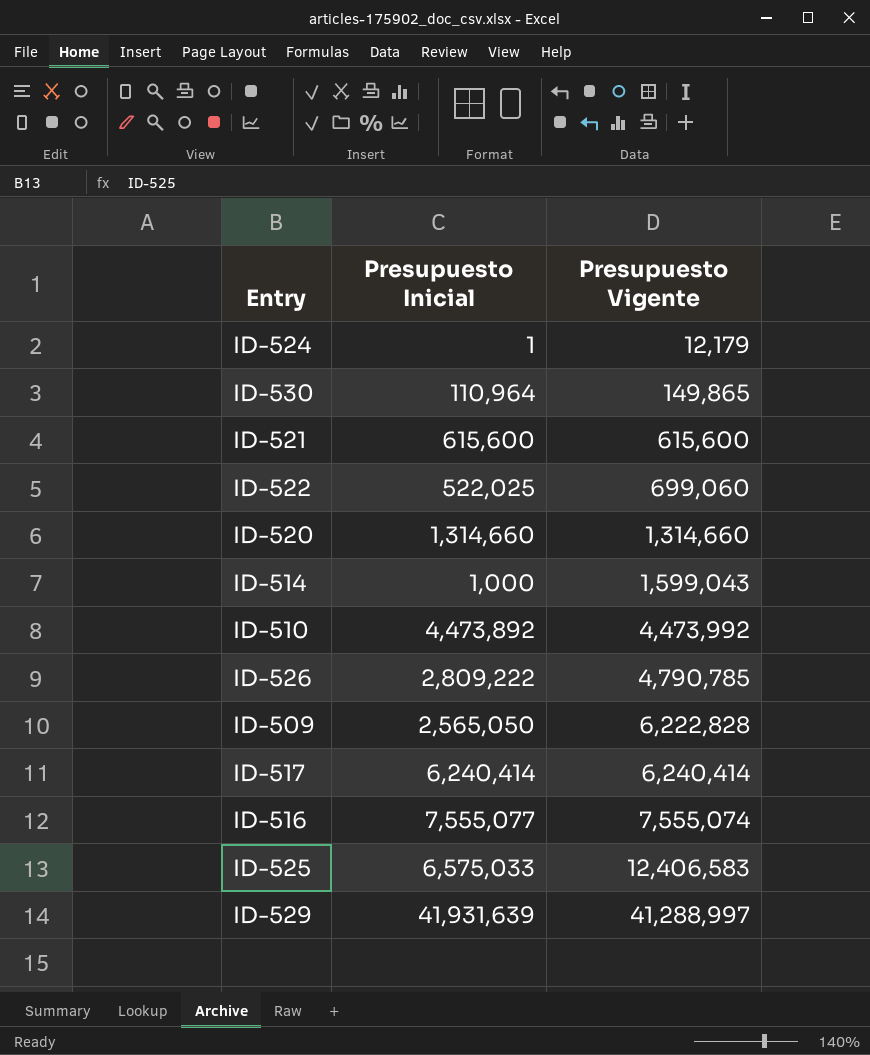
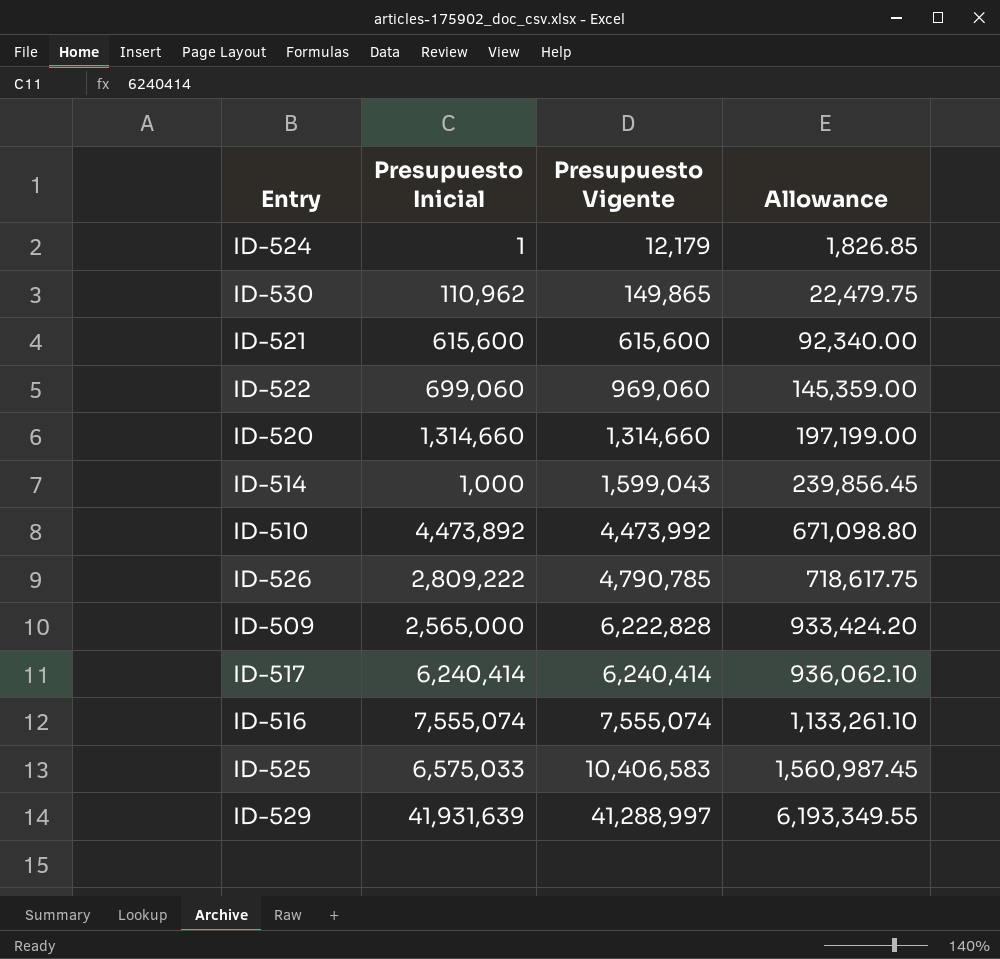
column Allowance | formula: none -> [Presupuesto Vigente] * 0.15
ID-530 | Presupuesto Inicial: 110,964 -> 110,962
ID-522 | Presupuesto Inicial: 522,025 -> 699,060
ID-522 | Presupuesto Vigente: 699,060 -> 969,060
ID-509 | Presupuesto Inicial: 2,565,050 -> 2,565,000
ID-516 | Presupuesto Inicial: 7,555,077 -> 7,555,074
ID-525 | Presupuesto Vigente: 12,406,583 -> 10,406,583

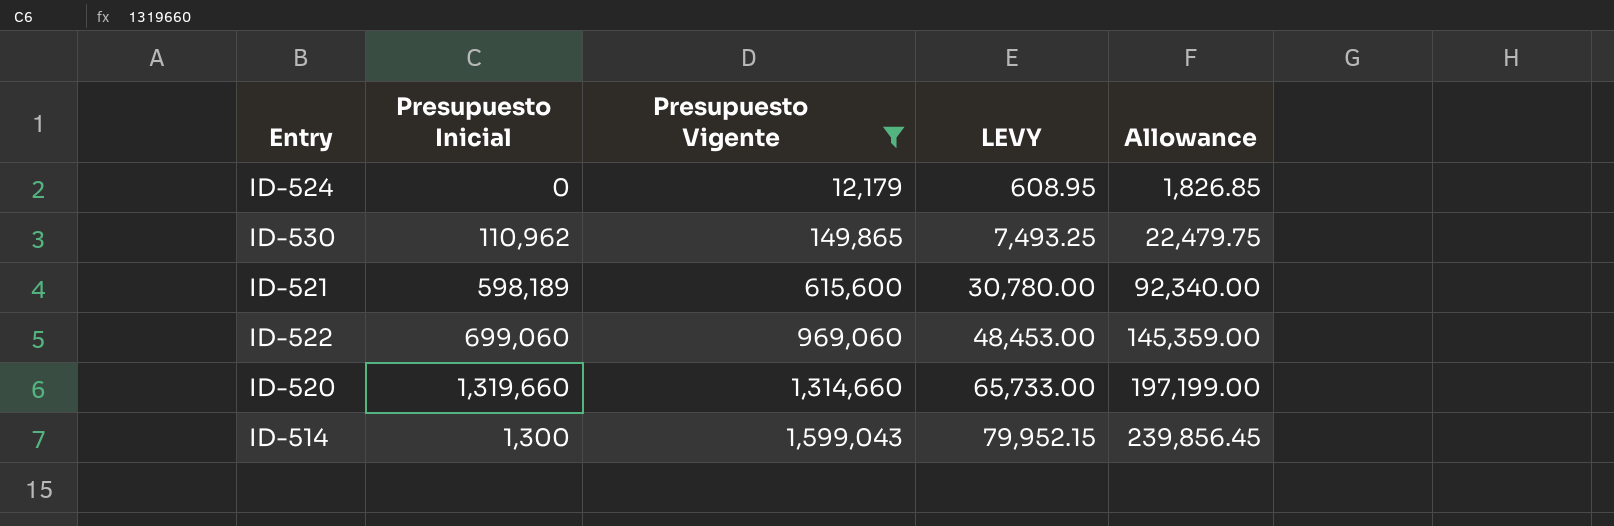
filter: none -> Presupuesto Vigente <= 1,599,043
column LEVY | formula: none -> [Presupuesto Vigente] * 0.05
ID-524 | Presupuesto Inicial: 1 -> 0
ID-521 | Presupuesto Inicial: 615,600 -> 598,189
ID-520 | Presupuesto Inicial: 1,314,660 -> 1,319,660
ID-514 | Presupuesto Inicial: 1,000 -> 1,300

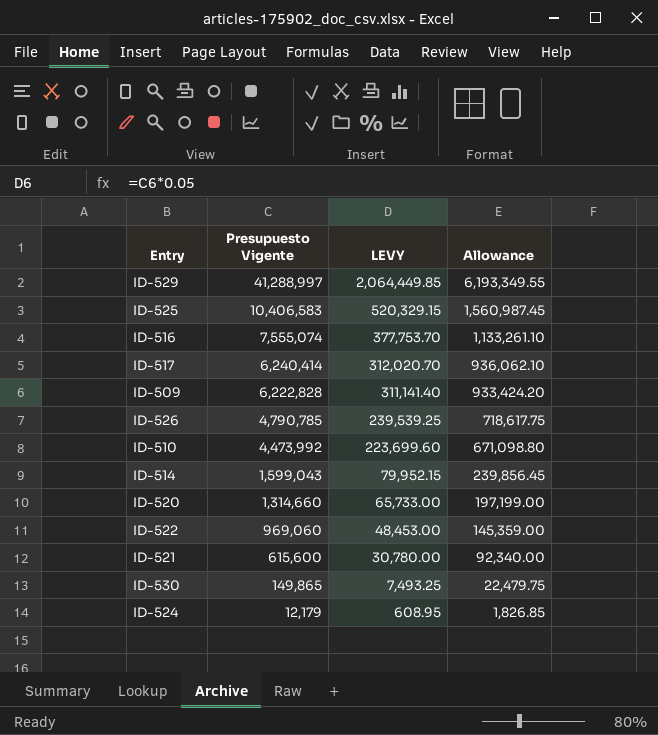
filter: Presupuesto Vigente <= 1,599,043 -> none
row order: Presupuesto Vigente ascending -> Presupuesto Vigente descending
column Presupuesto Inicial | position: 2 -> none

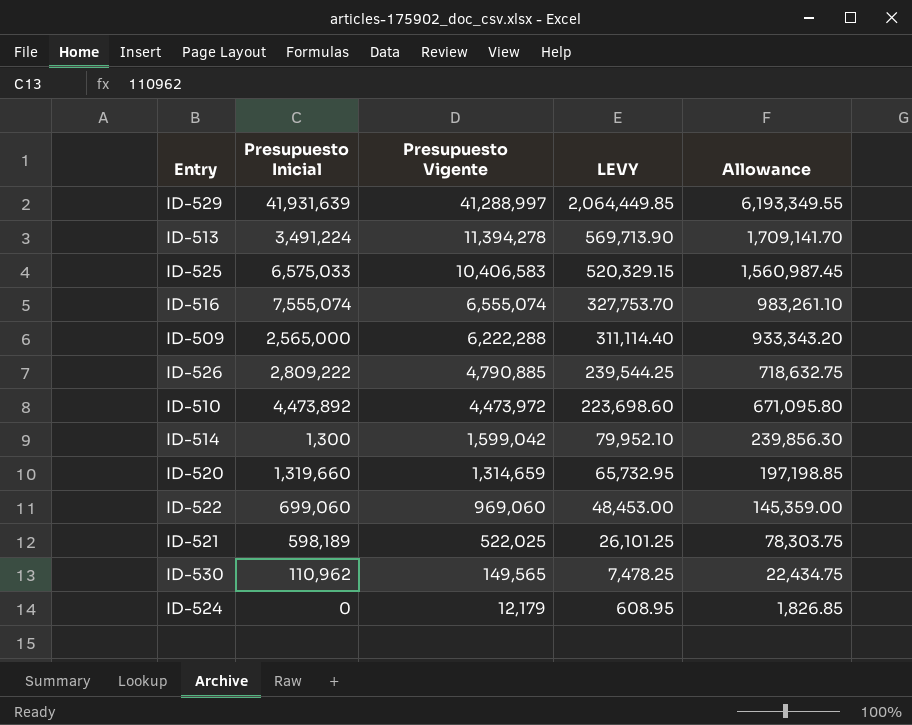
column Presupuesto Inicial | position: none -> 2
row ID-517: 6,240,414 | 312,020.70 | 936,062.10 -> none
row ID-513: none -> 3,491,224 | 11,394,278 | 569,713.90 | 1,709,141.70
ID-516 | Presupuesto Vigente: 7,555,074 -> 6,555,074
ID-516 | LEVY: 377,753.70 -> 327,753.70
ID-516 | Allowance: 1,133,261.10 -> 983,261.10
ID-509 | Presupuesto Vigente: 6,222,828 -> 6,222,288
ID-509 | LEVY: 311,141.40 -> 311,114.40
ID-509 | Allowance: 933,424.20 -> 933,343.20
ID-526 | Presupuesto Vigente: 4,790,785 -> 4,790,885
ID-526 | LEVY: 239,539.25 -> 239,544.25
ID-526 | Allowance: 718,617.75 -> 718,632.75
ID-510 | Presupuesto Vigente: 4,473,992 -> 4,473,972
ID-510 | LEVY: 223,699.60 -> 223,698.60
ID-510 | Allowance: 671,098.80 -> 671,095.80
ID-514 | Presupuesto Vigente: 1,599,043 -> 1,599,042
ID-514 | LEVY: 79,952.15 -> 79,952.10
ID-514 | Allowance: 239,856.45 -> 239,856.30
ID-520 | Presupuesto Vigente: 1,314,660 -> 1,314,659
ID-520 | LEVY: 65,733.00 -> 65,732.95
ID-520 | Allowance: 197,199.00 -> 197,198.85
ID-521 | Presupuesto Vigente: 615,600 -> 522,025
ID-521 | LEVY: 30,780.00 -> 26,101.25
ID-521 | Allowance: 92,340.00 -> 78,303.75
ID-530 | Presupuesto Vigente: 149,865 -> 149,565
ID-530 | LEVY: 7,493.25 -> 7,478.25
ID-530 | Allowance: 22,479.75 -> 22,434.75

